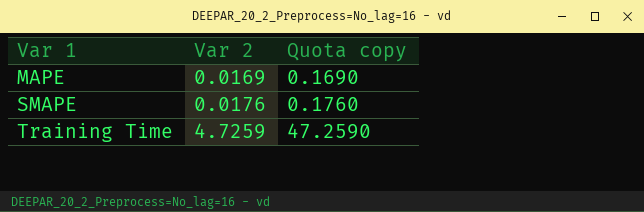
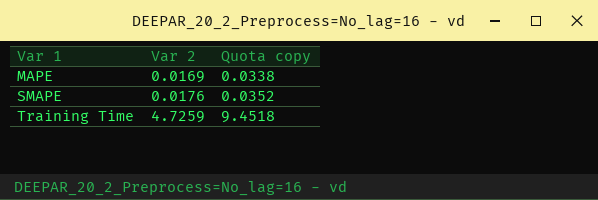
column Quota copy | formula: [Var 2] * 10 -> [Var 2] * 2

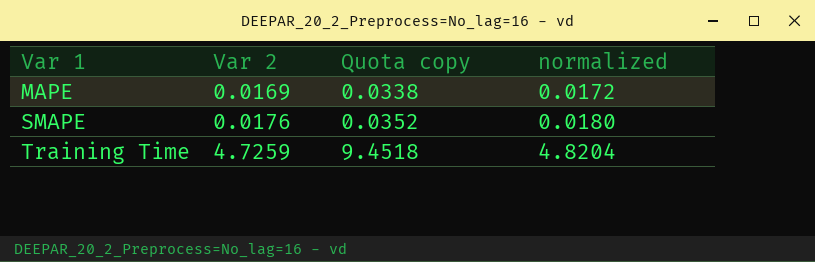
column normalized | formula: none -> [Var 2] * 1.02

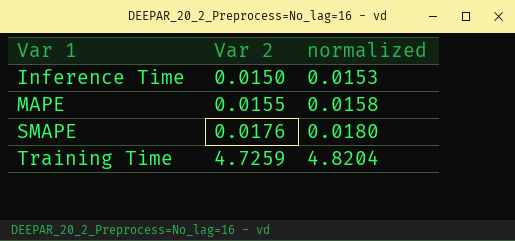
column Quota copy | formula: [Var 2] * 2 -> none
row Inference Time: none -> 0.0150 | 0.0153
MAPE | Var 2: 0.0169 -> 0.0155
MAPE | normalized: 0.0172 -> 0.0158

